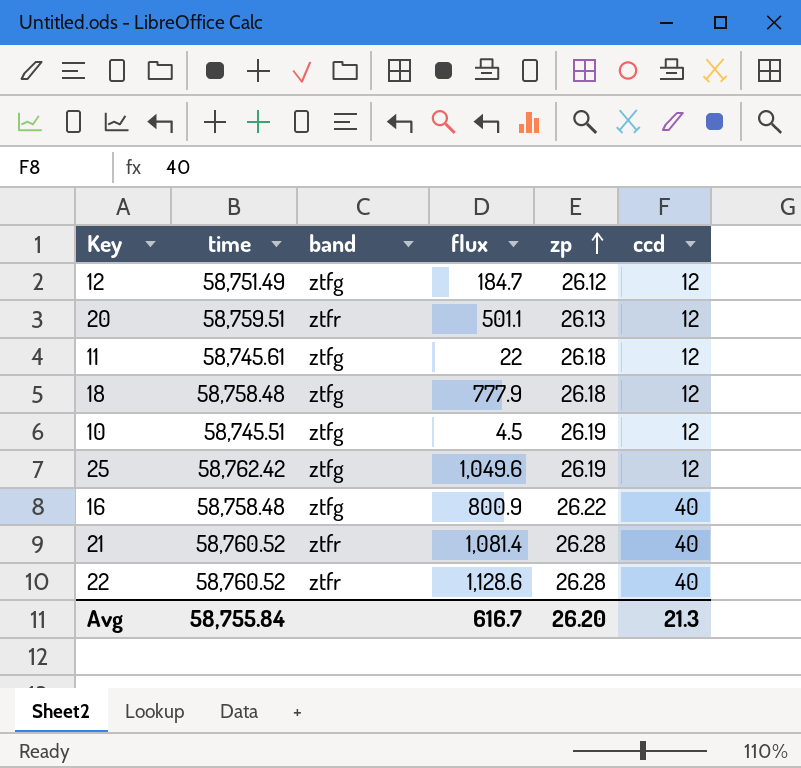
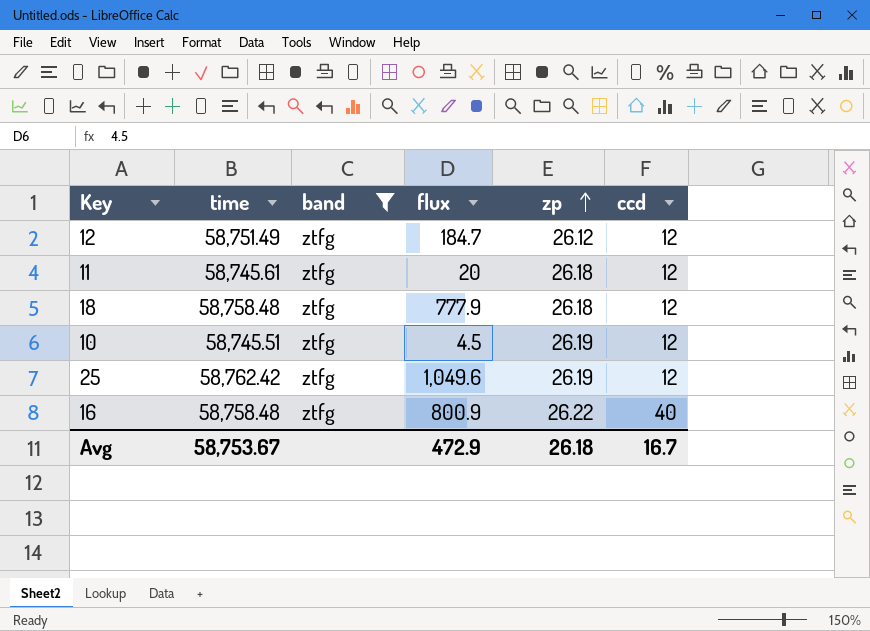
filter: none -> band = ztfg
11 | flux: 22 -> 20
Avg | time: 58,755.84 -> 58,753.67
Avg | flux: 616.7 -> 472.9
Avg | zp: 26.20 -> 26.18
Avg | ccd: 21.3 -> 16.7

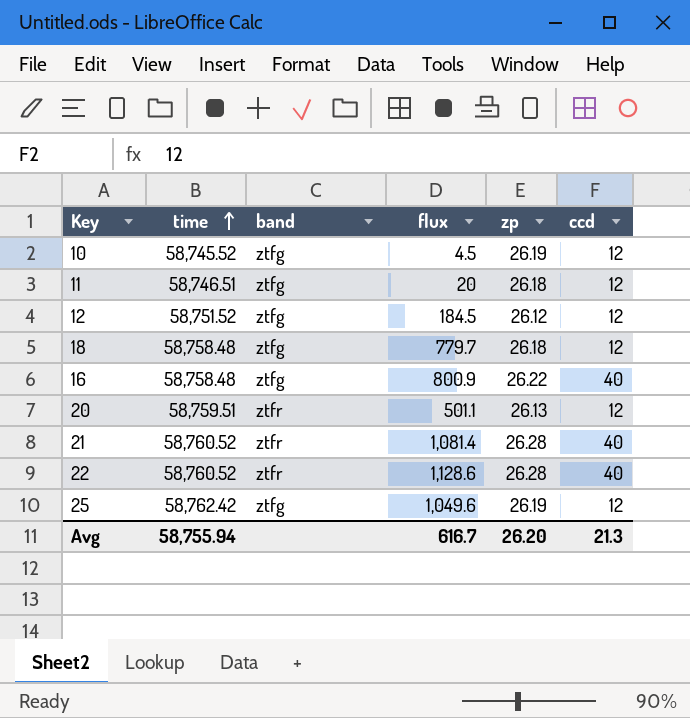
filter: band = ztfg -> none
row order: zp ascending -> time ascending
10 | time: 58,745.51 -> 58,745.52
11 | time: 58,745.61 -> 58,746.51
12 | time: 58,751.49 -> 58,751.52
12 | flux: 184.7 -> 184.5
18 | flux: 777.9 -> 779.7
Avg | time: 58,753.67 -> 58,755.94
Avg | flux: 472.9 -> 616.7
Avg | zp: 26.18 -> 26.20
Avg | ccd: 16.7 -> 21.3

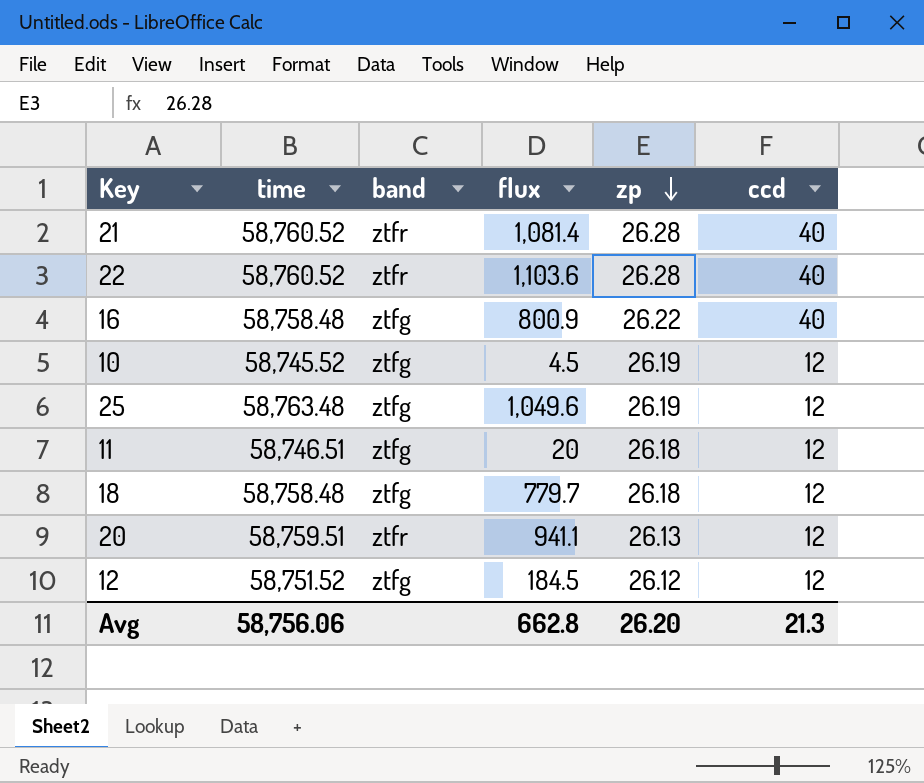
row order: time ascending -> zp descending
22 | flux: 1,128.6 -> 1,103.6
25 | time: 58,762.42 -> 58,763.48
20 | flux: 501.1 -> 941.1
Avg | time: 58,755.94 -> 58,756.06
Avg | flux: 616.7 -> 662.8

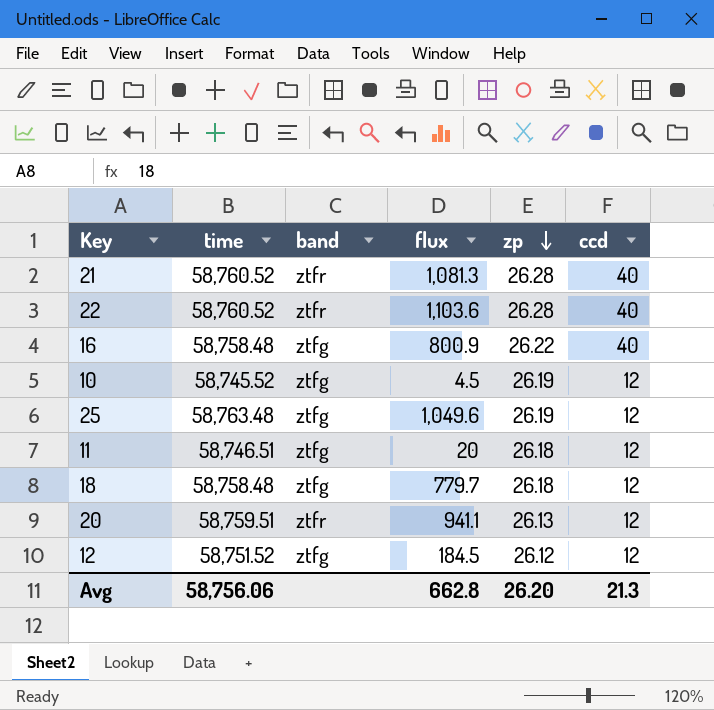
21 | flux: 1,081.4 -> 1,081.3

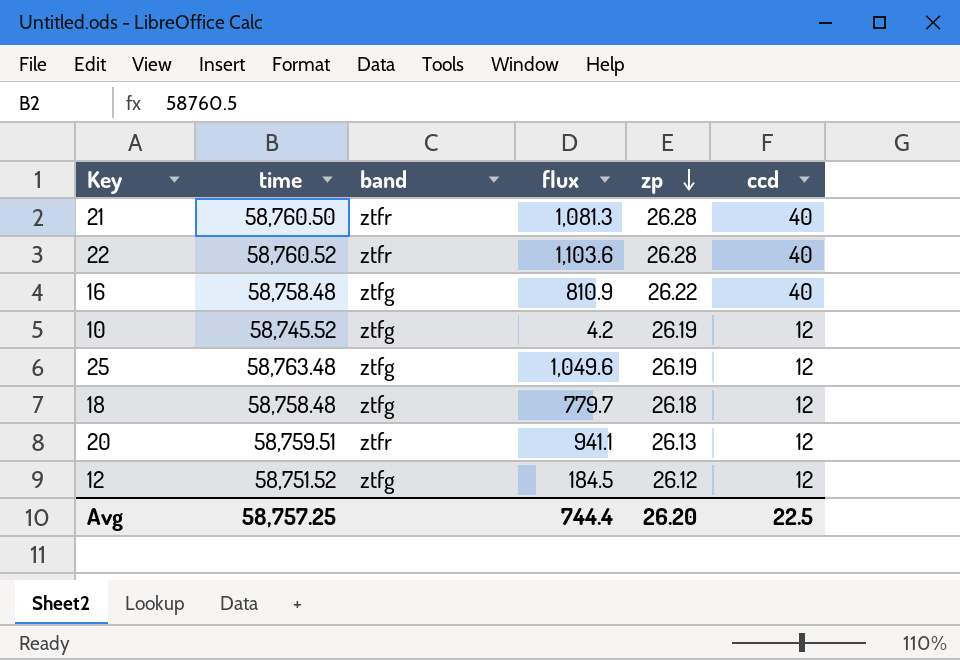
row 11: 58,746.51 | ztfg | 20 | 26.18 | 12 -> none
21 | time: 58,760.52 -> 58,760.50
16 | flux: 800.9 -> 810.9
10 | flux: 4.5 -> 4.2
Avg | time: 58,756.06 -> 58,757.25
Avg | flux: 662.8 -> 744.4
Avg | ccd: 21.3 -> 22.5

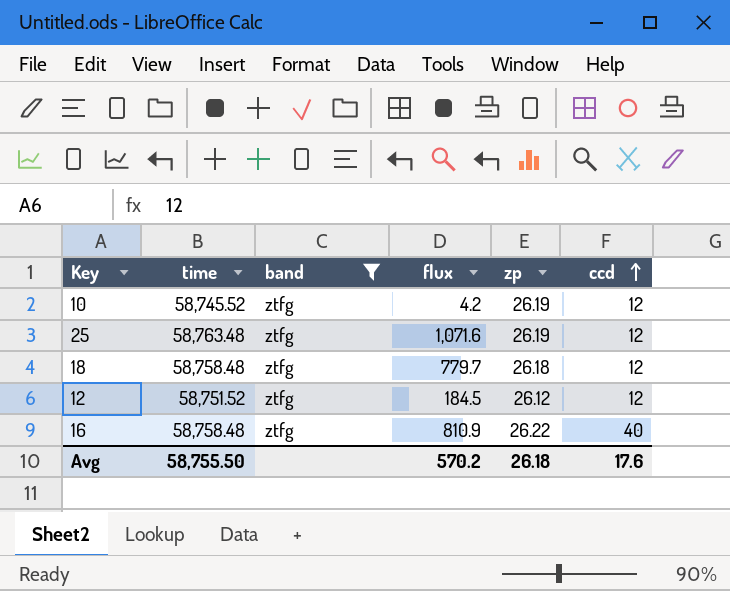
filter: none -> band = ztfg
row order: zp descending -> ccd ascending
25 | flux: 1,049.6 -> 1,071.6
Avg | time: 58,757.25 -> 58,755.50
Avg | flux: 744.4 -> 570.2
Avg | zp: 26.20 -> 26.18
Avg | ccd: 22.5 -> 17.6

